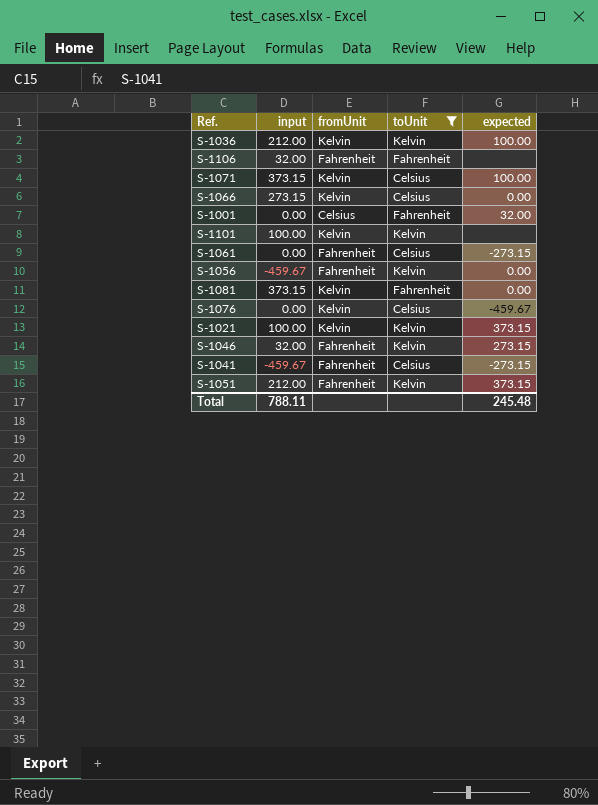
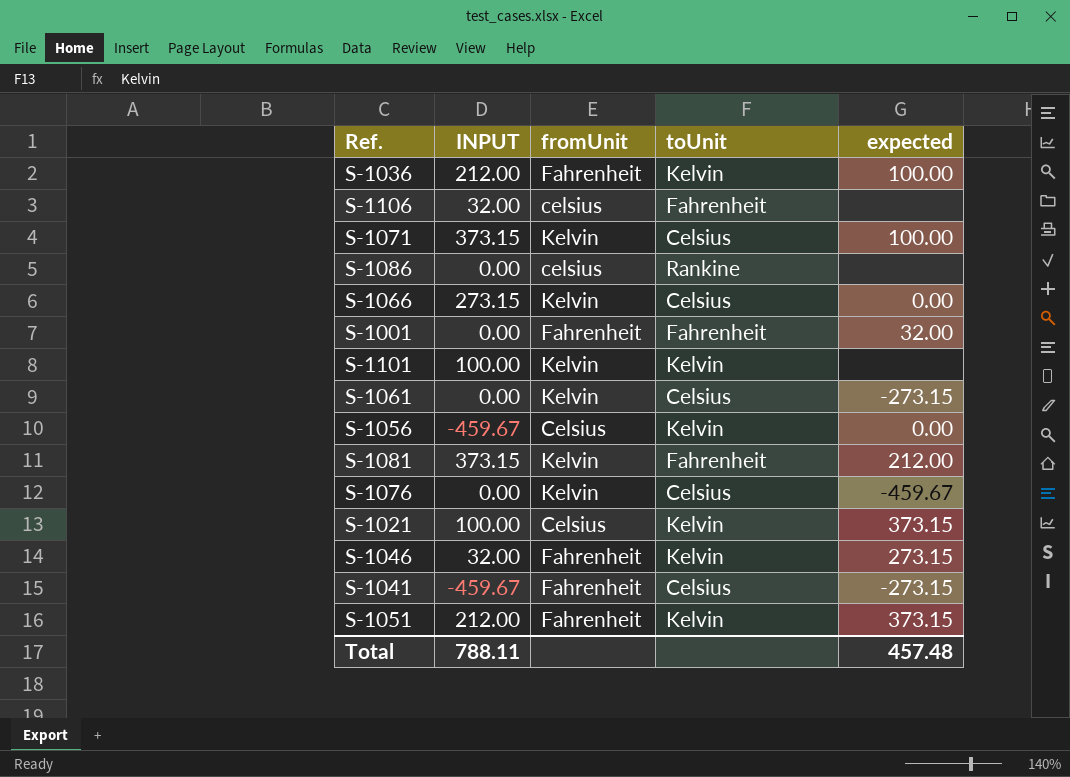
filter: toUnit != Rankine -> none
column name: input -> INPUT
S-1036 | fromUnit: Kelvin -> Fahrenheit
S-1106 | fromUnit: Fahrenheit -> celsius
S-1001 | fromUnit: Celsius -> Fahrenheit
S-1061 | fromUnit: Fahrenheit -> Kelvin
S-1056 | fromUnit: Fahrenheit -> Celsius
S-1081 | expected: 0.00 -> 212.00
S-1021 | fromUnit: Kelvin -> Celsius
Total | expected: 245.48 -> 457.48

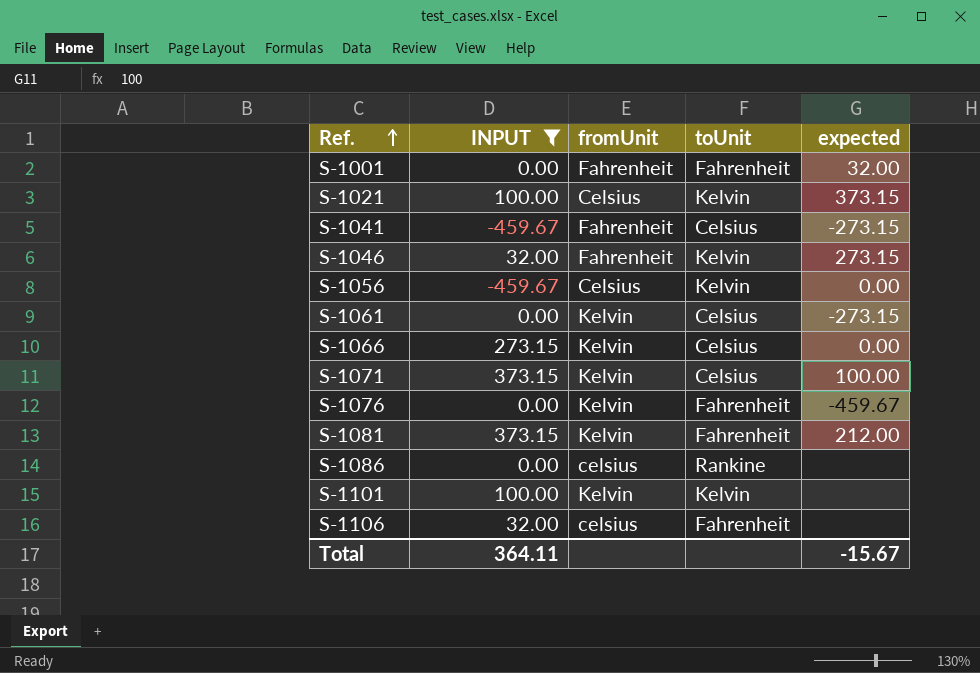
filter: none -> INPUT != 212.00
row order: none -> Ref. ascending
S-1076 | toUnit: Celsius -> Fahrenheit
Total | INPUT: 788.11 -> 364.11
Total | expected: 457.48 -> -15.67

